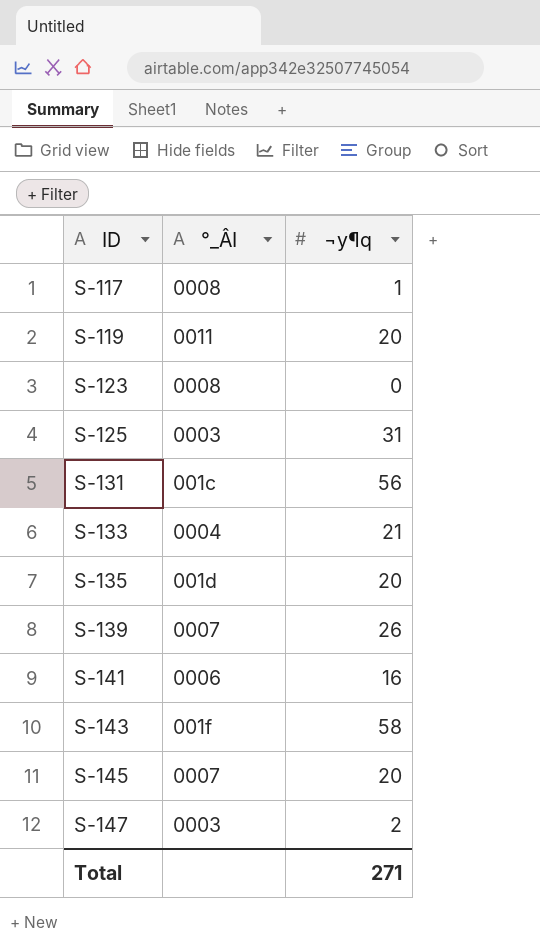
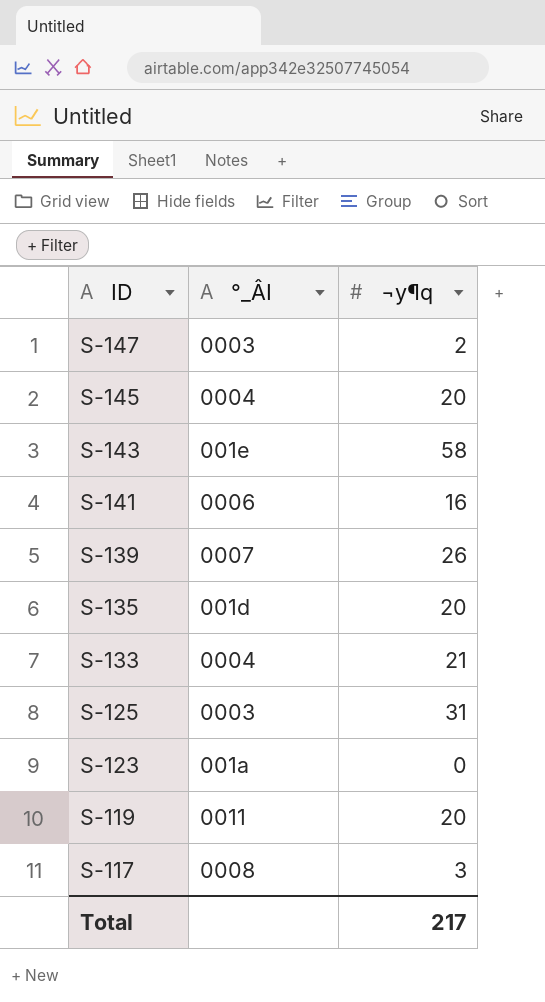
row order: ID ascending -> ID descending
row S-131: 001c | 56 -> none
S-145 | °_ÂI: 0007 -> 0004
S-143 | °_ÂI: 001f -> 001e
S-123 | °_ÂI: 0008 -> 001a
S-117 | ¬y¶q: 1 -> 3
Total | ¬y¶q: 271 -> 217

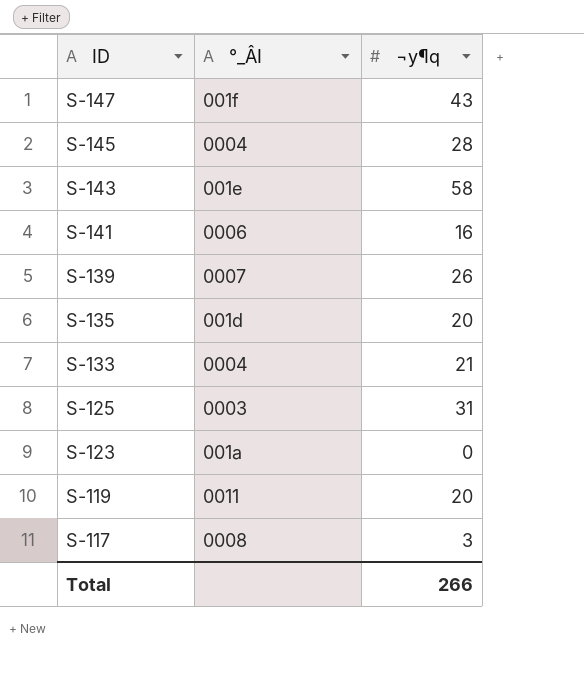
S-147 | °_ÂI: 0003 -> 001f
S-147 | ¬y¶q: 2 -> 43
S-145 | ¬y¶q: 20 -> 28
Total | ¬y¶q: 217 -> 266

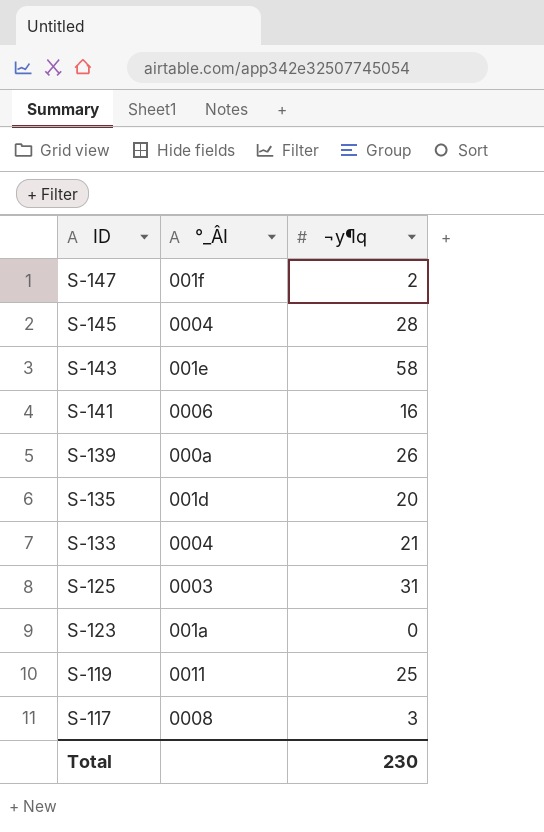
S-147 | ¬y¶q: 43 -> 2
S-139 | °_ÂI: 0007 -> 000a
S-119 | ¬y¶q: 20 -> 25
Total | ¬y¶q: 266 -> 230

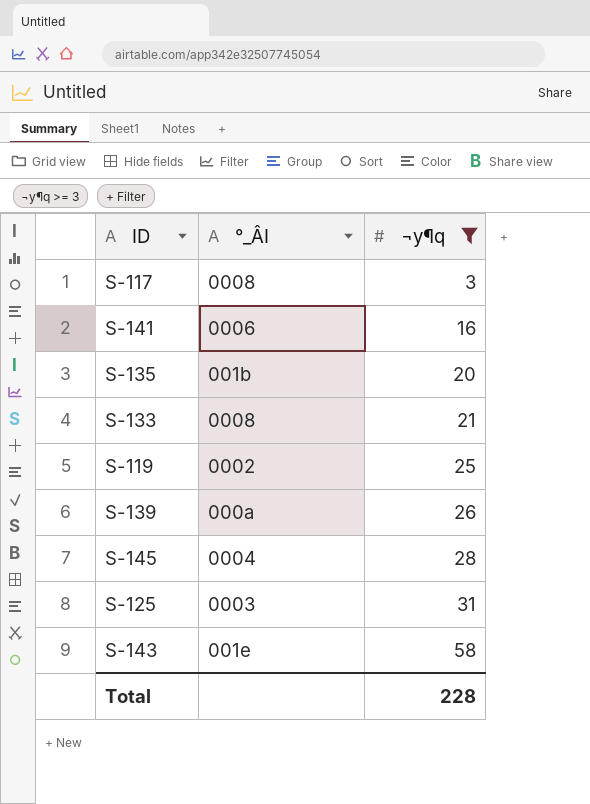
filter: none -> ¬y¶q >= 3
row order: ID descending -> ¬y¶q ascending
S-135 | °_ÂI: 001d -> 001b
S-133 | °_ÂI: 0004 -> 0008
S-119 | °_ÂI: 0011 -> 0002
Total | ¬y¶q: 230 -> 228

